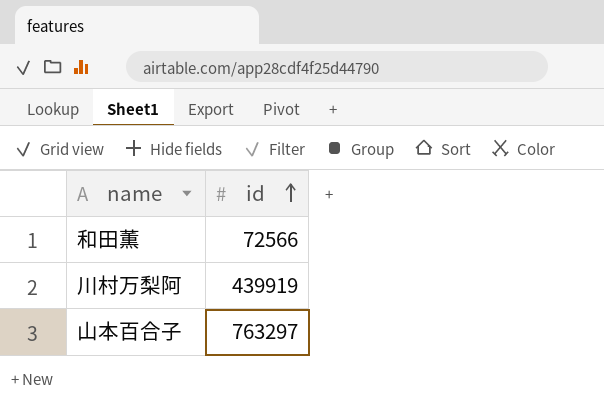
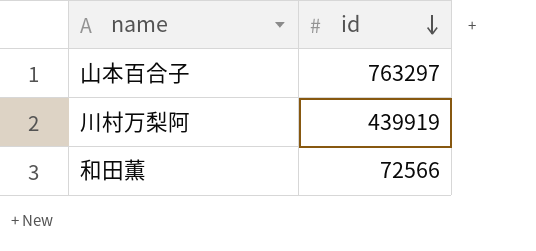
row order: id ascending -> id descending

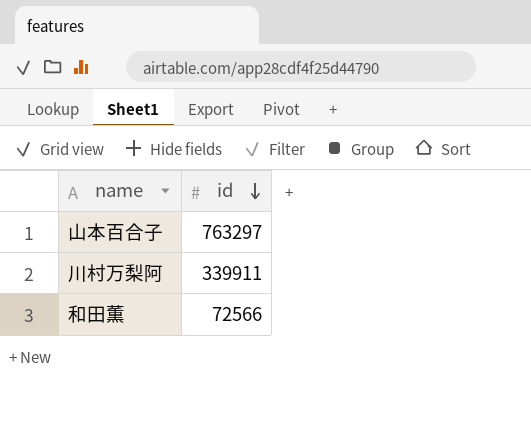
川村万梨阿 | id: 439919 -> 339911

